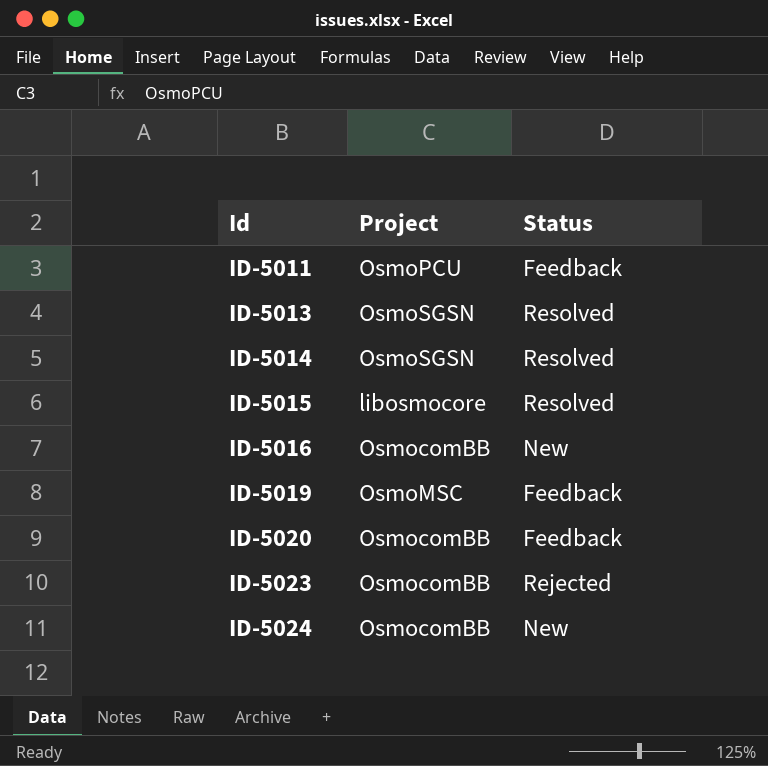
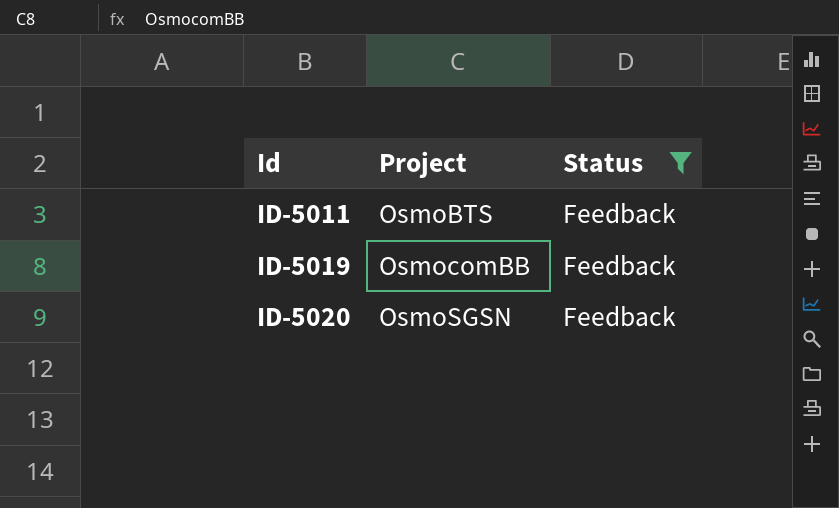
filter: none -> Status = Feedback
ID-5011 | Project: OsmoPCU -> OsmoBTS
ID-5019 | Project: OsmoMSC -> OsmocomBB
ID-5020 | Project: OsmocomBB -> OsmoSGSN

